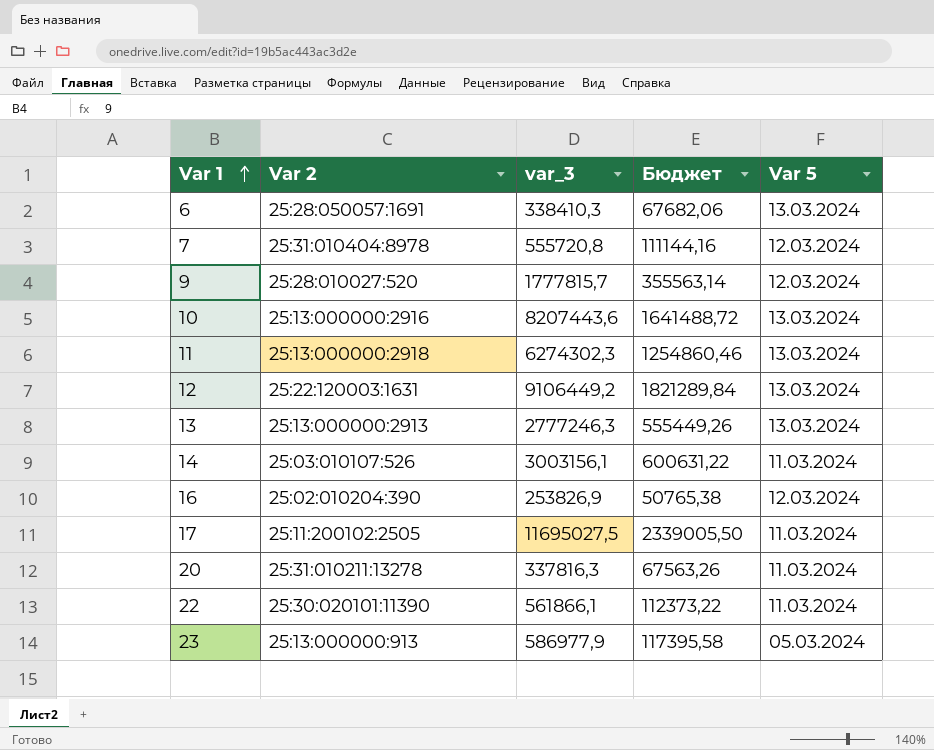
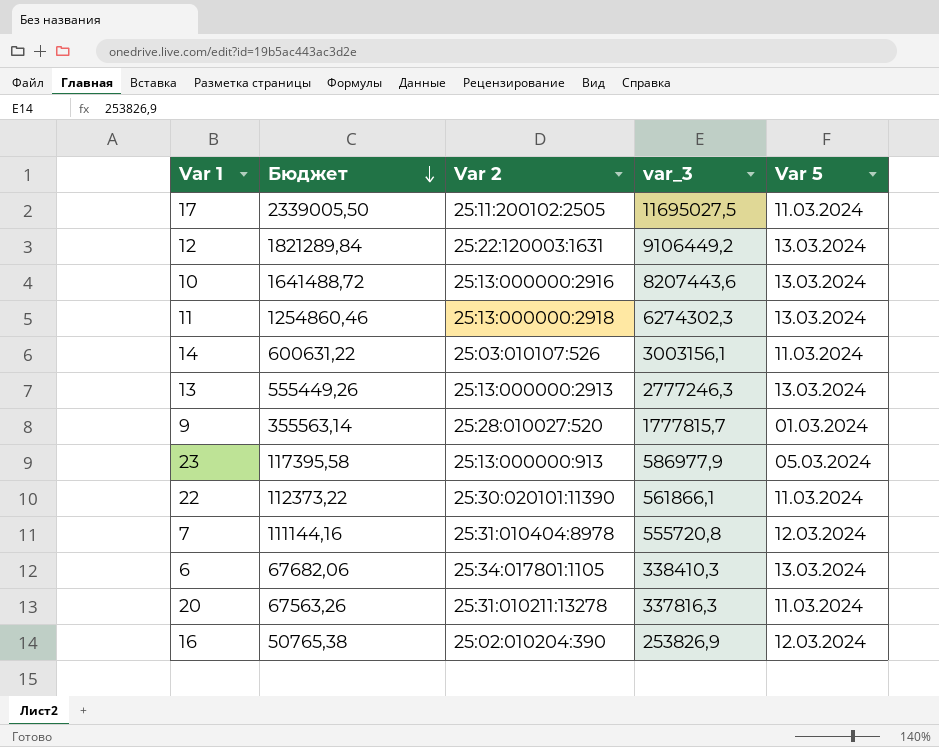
row order: Var 1 ascending -> Бюджет descending
column Бюджет | position: 4 -> 2
9 | Var 5: 12.03.2024 -> 01.03.2024
6 | Var 2: 25:28:050057:1691 -> 25:34:017801:1105

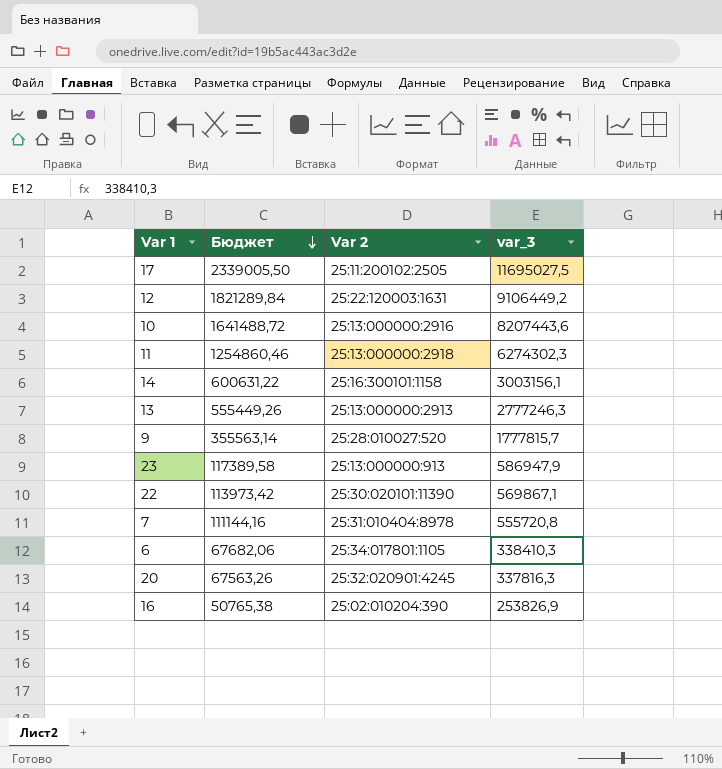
column Var 5 | position: 5 -> none
14 | Var 2: 25:03:010107:526 -> 25:16:300101:1158
23 | Бюджет: 117395,58 -> 117389,58
23 | var_3: 586977,9 -> 586947,9
22 | Бюджет: 112373,22 -> 113973,42
22 | var_3: 561866,1 -> 569867,1
20 | Var 2: 25:31:010211:13278 -> 25:32:020901:4245

